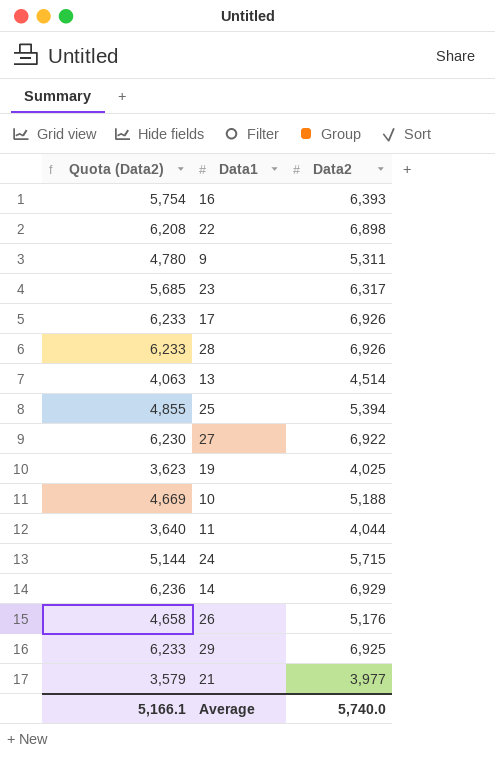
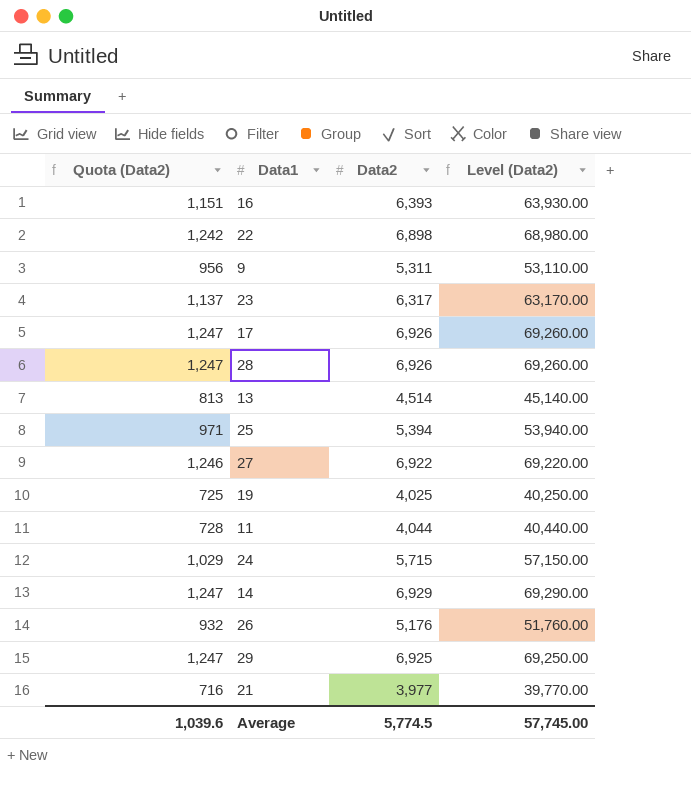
column Quota (Data2) | formula: [Data2] * 0.9 -> [Data2] * 0.18
column Level (Data2) | formula: none -> [Data2] * 10
row 10: 4,669 | 5,188 -> none
Average | Quota (Data2): 5,166.1 -> 1,039.6
Average | Data2: 5,740.0 -> 5,774.5

